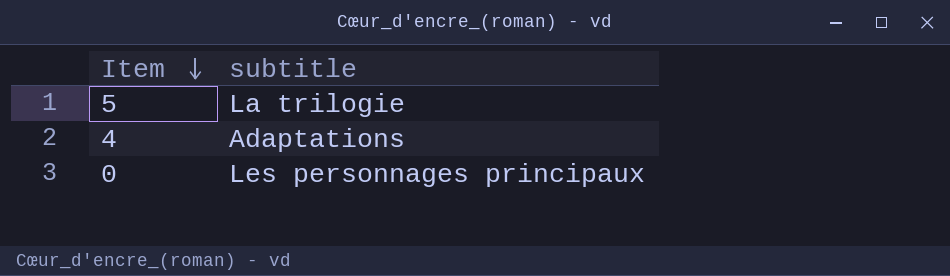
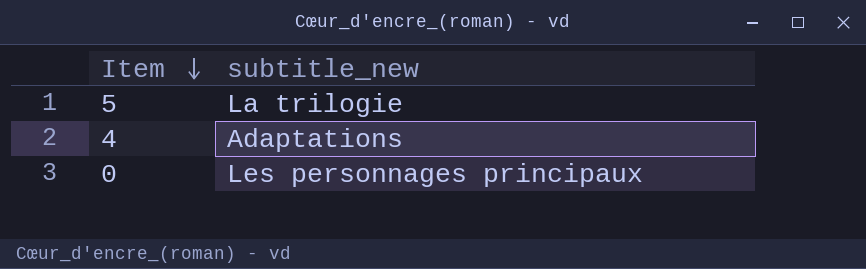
column name: subtitle -> subtitle_new

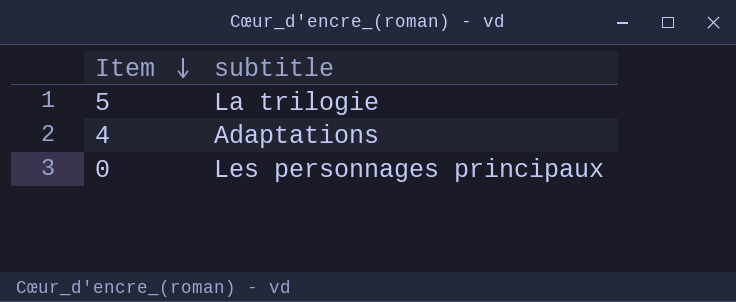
column name: subtitle_new -> subtitle

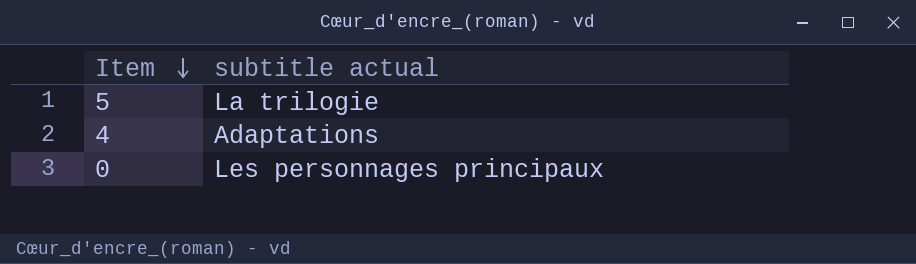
column name: subtitle -> subtitle actual

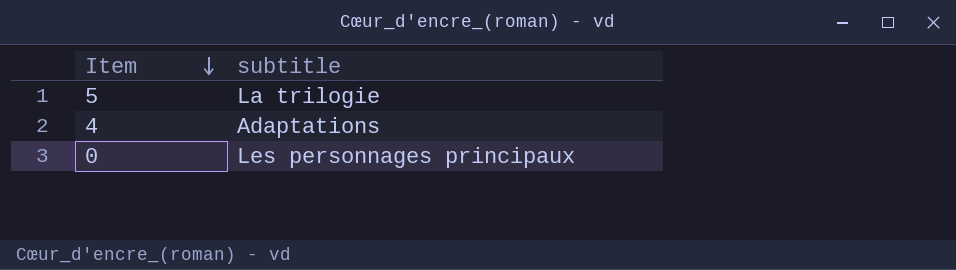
column name: subtitle actual -> subtitle

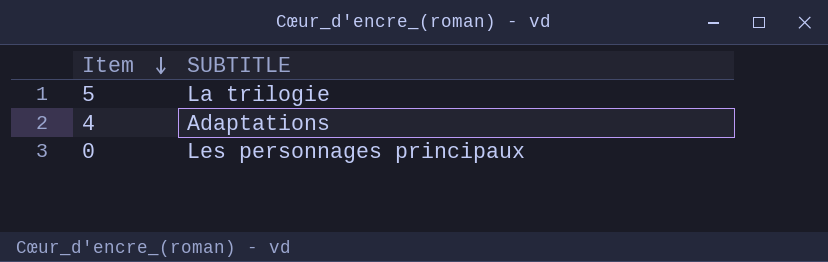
column name: subtitle -> SUBTITLE

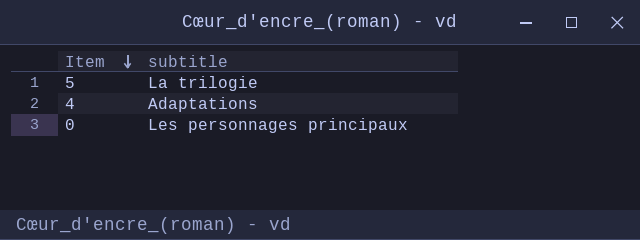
column name: SUBTITLE -> subtitle

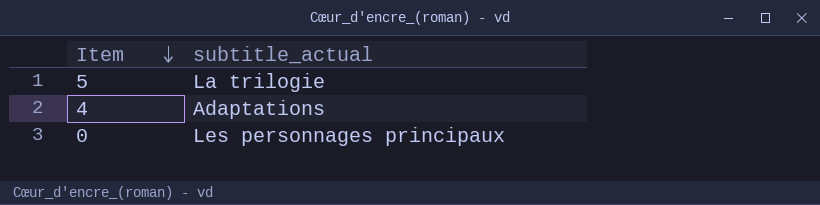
column name: subtitle -> subtitle_actual

